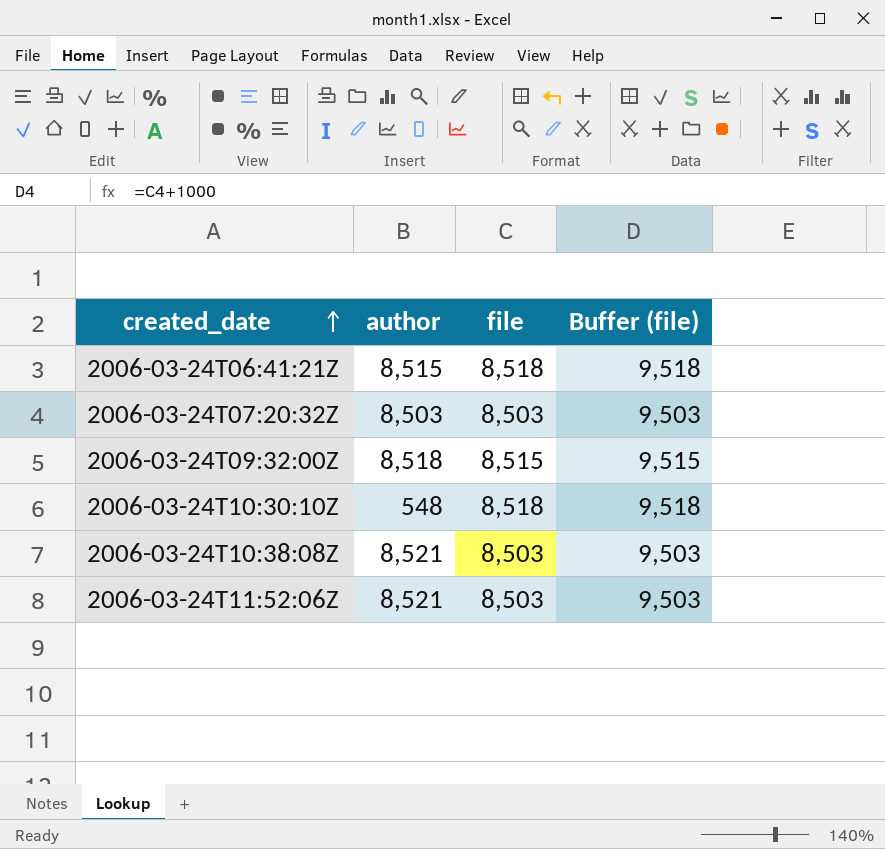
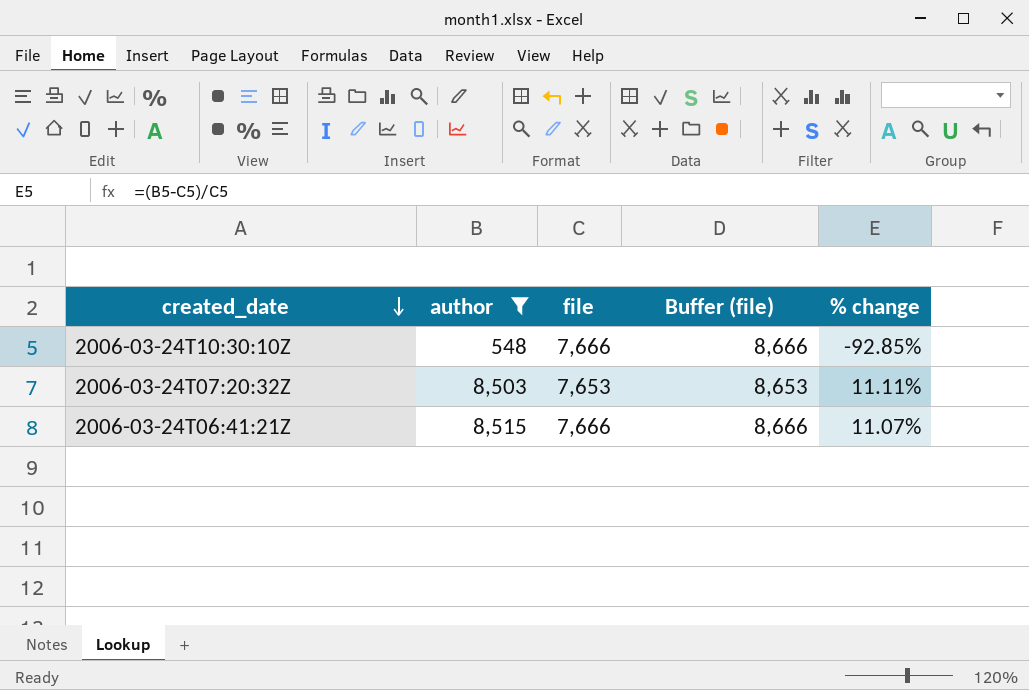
filter: none -> author <= 8,515
row order: created_date ascending -> created_date descending
column % change | formula: none -> ([author] - [file]) / [file]
2006-03-24T10:30:10Z | file: 8,518 -> 7,666
2006-03-24T10:30:10Z | Buffer (file): 9,518 -> 8,666
2006-03-24T07:20:32Z | file: 8,503 -> 7,653
2006-03-24T07:20:32Z | Buffer (file): 9,503 -> 8,653
2006-03-24T06:41:21Z | file: 8,518 -> 7,666
2006-03-24T06:41:21Z | Buffer (file): 9,518 -> 8,666

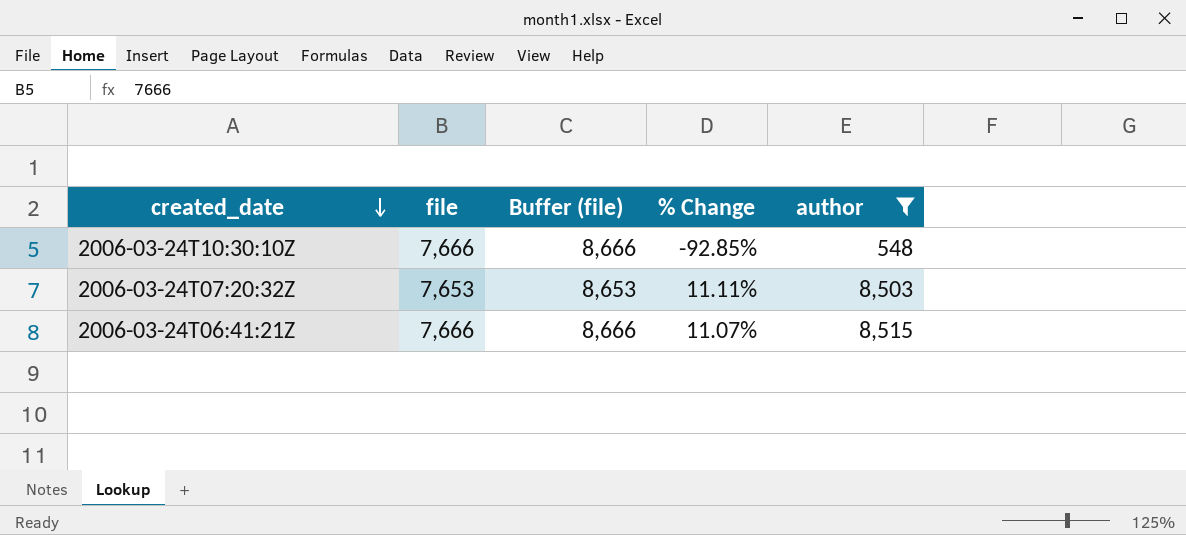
column name: % change -> % Change
column author | position: 2 -> 5

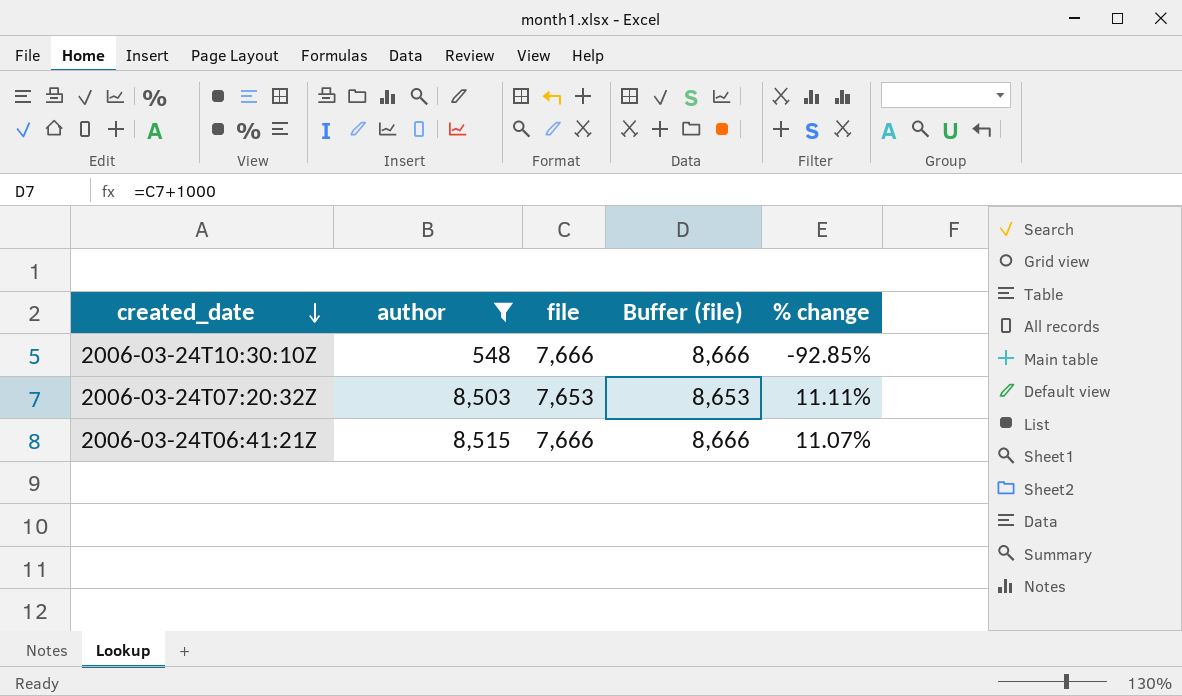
column author | position: 5 -> 2
column name: % Change -> % change

